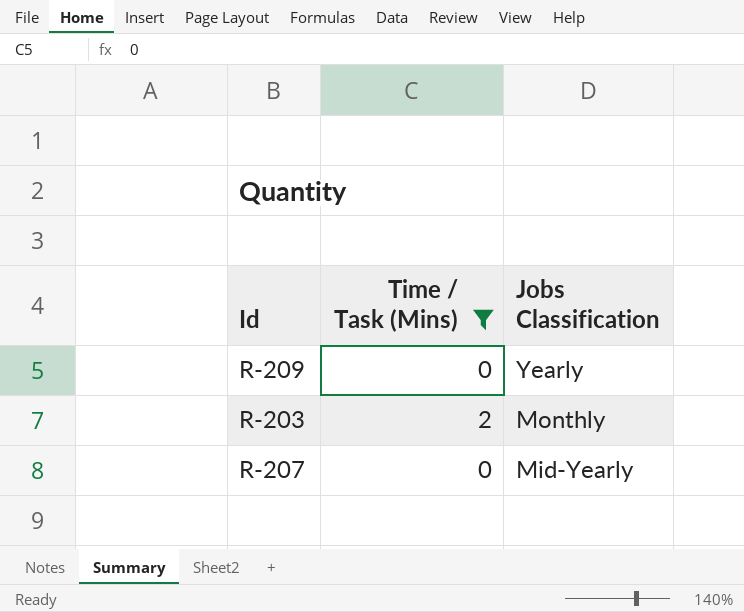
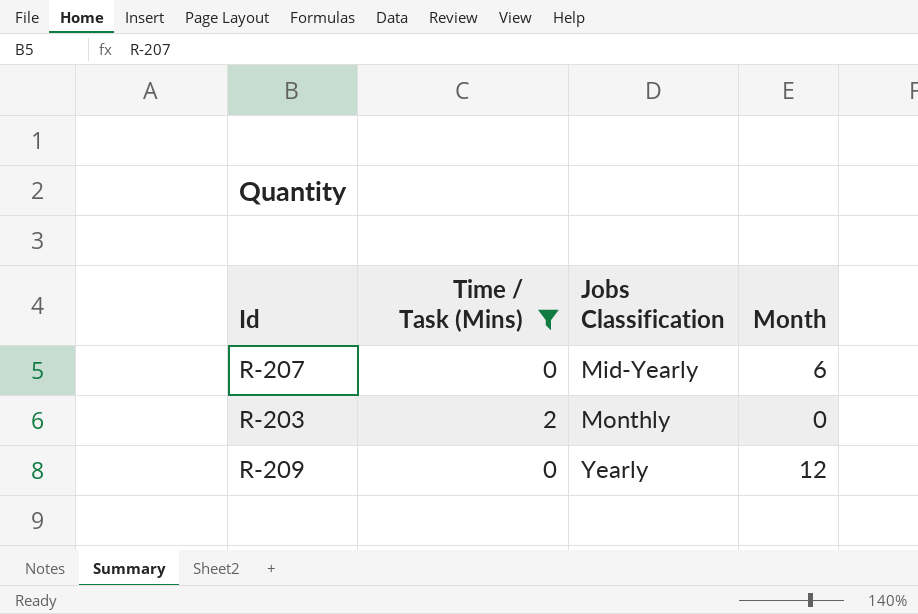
row order: Jobs Classification descending -> Jobs Classification ascending
column Month | position: none -> 4

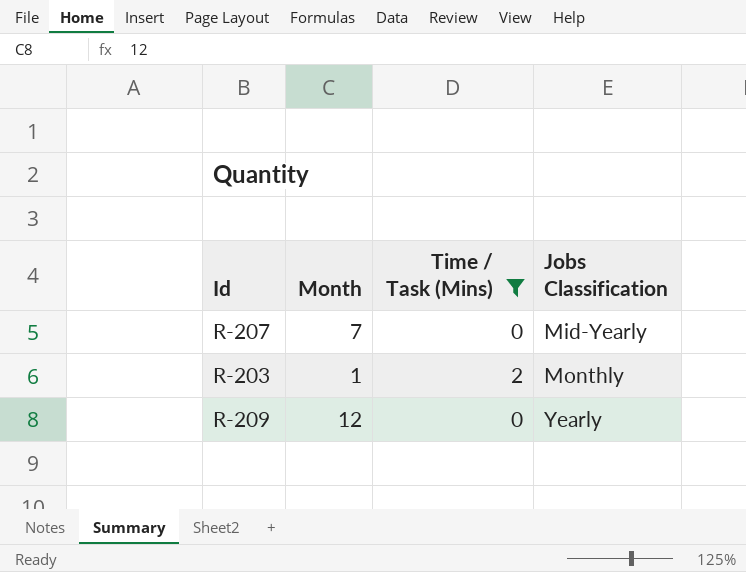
column Month | position: 4 -> 2
R-207 | Month: 6 -> 7
R-203 | Month: 0 -> 1

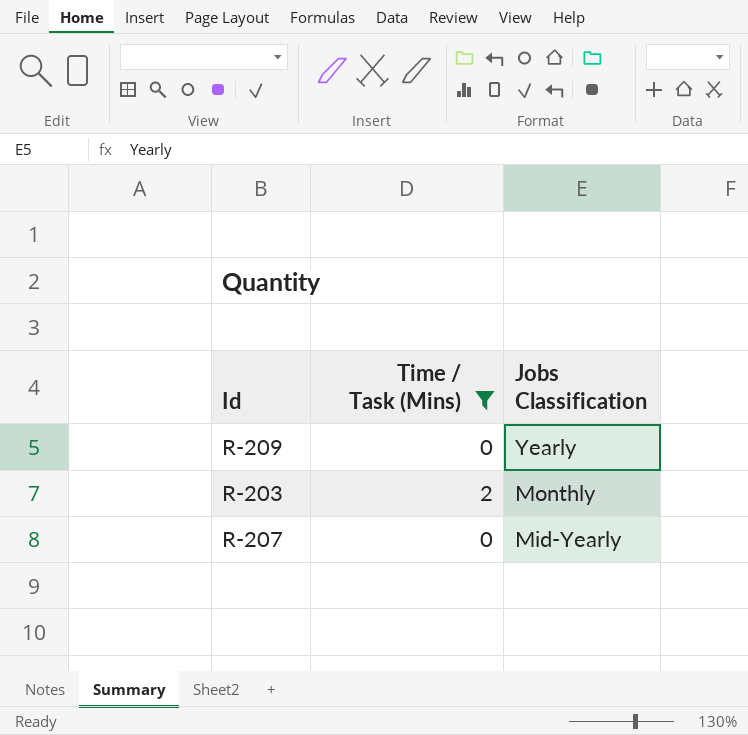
row order: Jobs Classification ascending -> Jobs Classification descending
column Month | position: 2 -> none

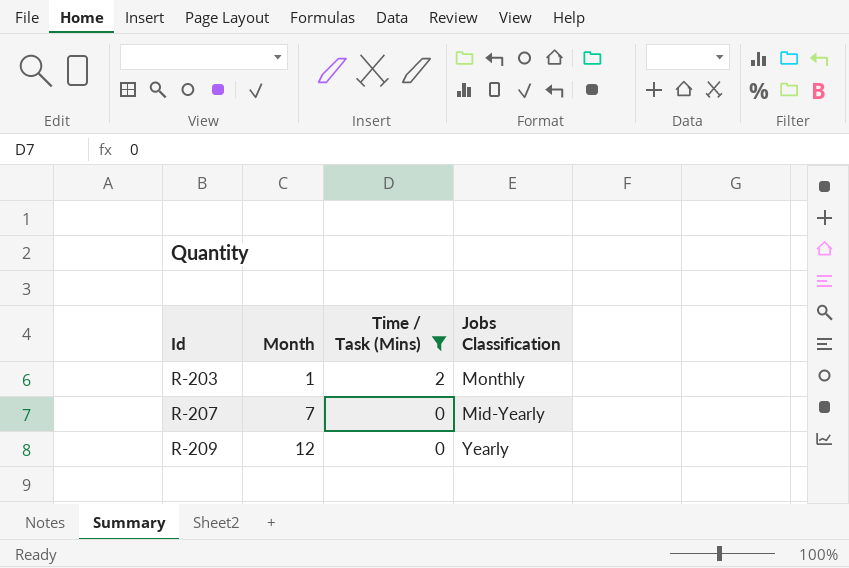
row order: Jobs Classification descending -> Id ascending
column Month | position: none -> 2

